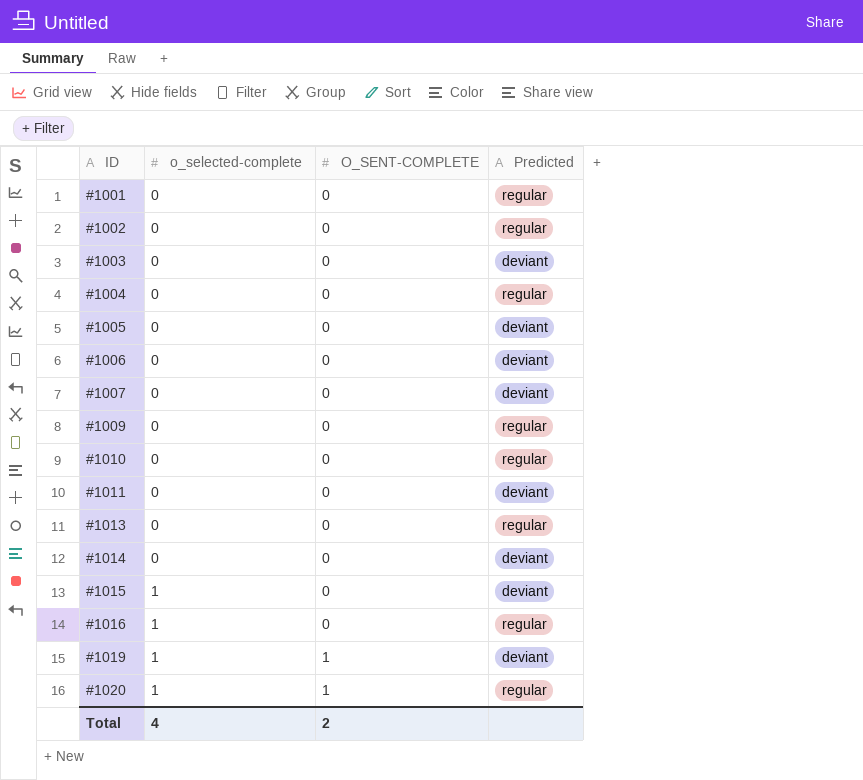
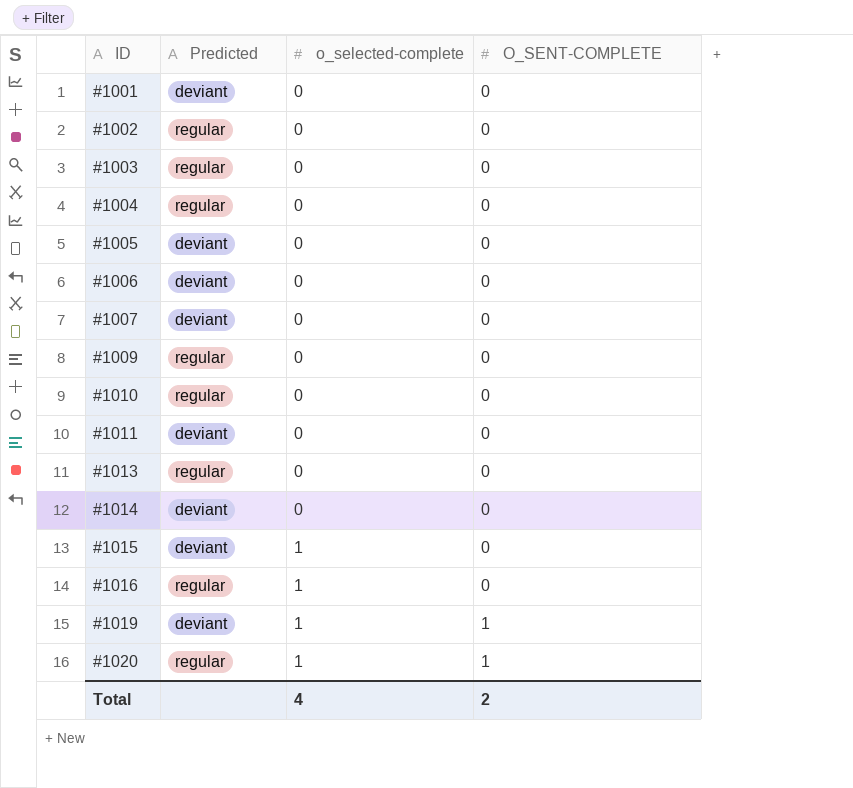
column Predicted | position: 4 -> 2
#1001 | Predicted: regular -> deviant
#1003 | Predicted: deviant -> regular

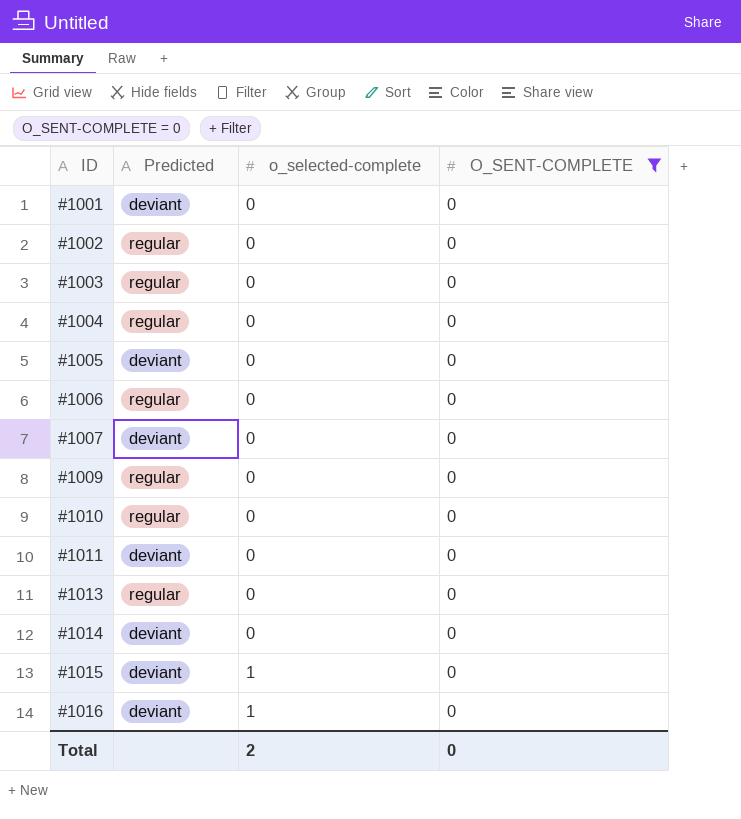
filter: none -> O_SENT-COMPLETE = 0
#1006 | Predicted: deviant -> regular
#1016 | Predicted: regular -> deviant
Total | o_selected-complete: 4 -> 2
Total | O_SENT-COMPLETE: 2 -> 0

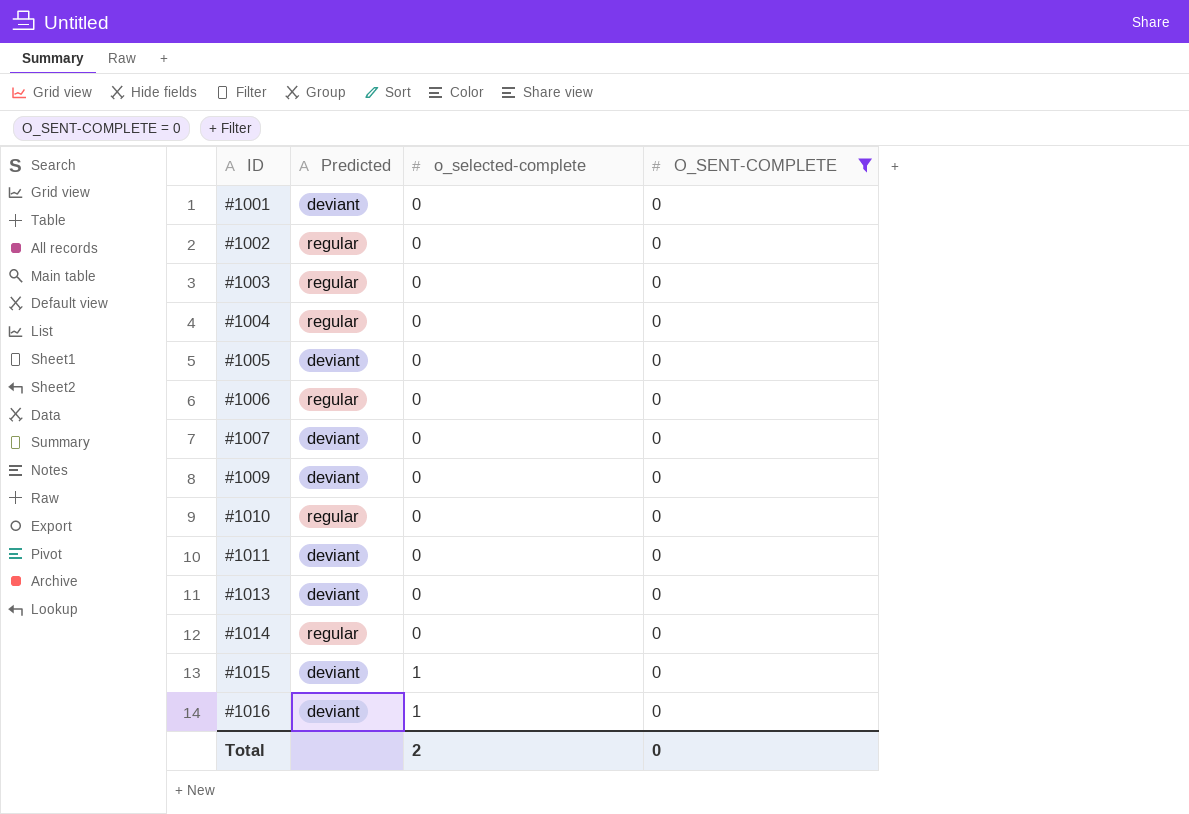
#1009 | Predicted: regular -> deviant
#1013 | Predicted: regular -> deviant
#1014 | Predicted: deviant -> regular

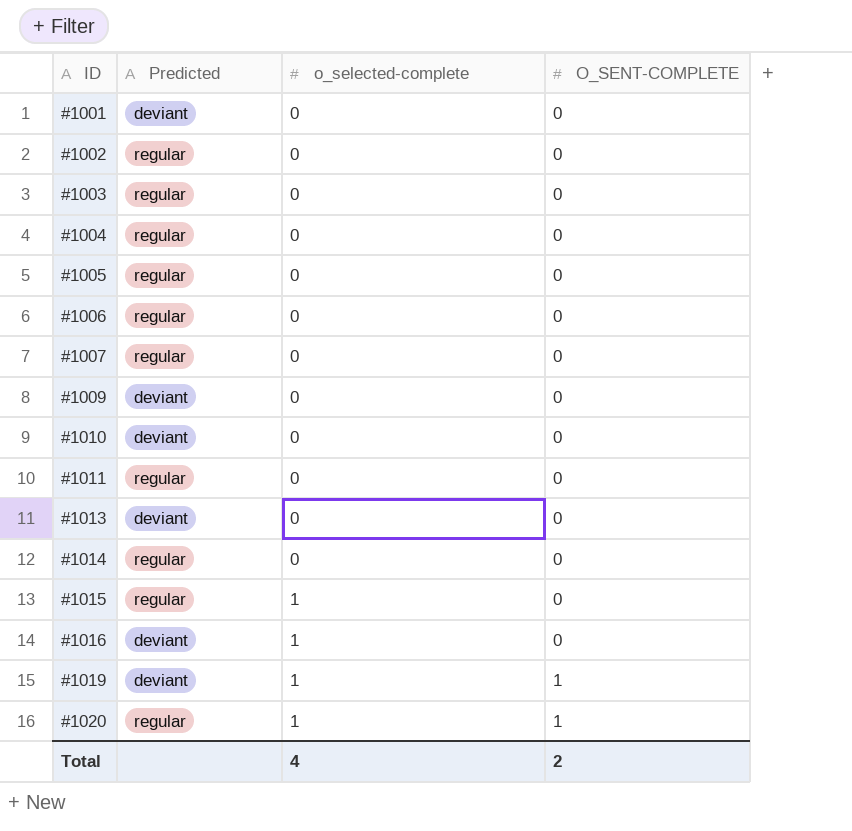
filter: O_SENT-COMPLETE = 0 -> none
#1005 | Predicted: deviant -> regular
#1007 | Predicted: deviant -> regular
#1010 | Predicted: regular -> deviant
#1011 | Predicted: deviant -> regular
#1015 | Predicted: deviant -> regular
Total | o_selected-complete: 2 -> 4
Total | O_SENT-COMPLETE: 0 -> 2

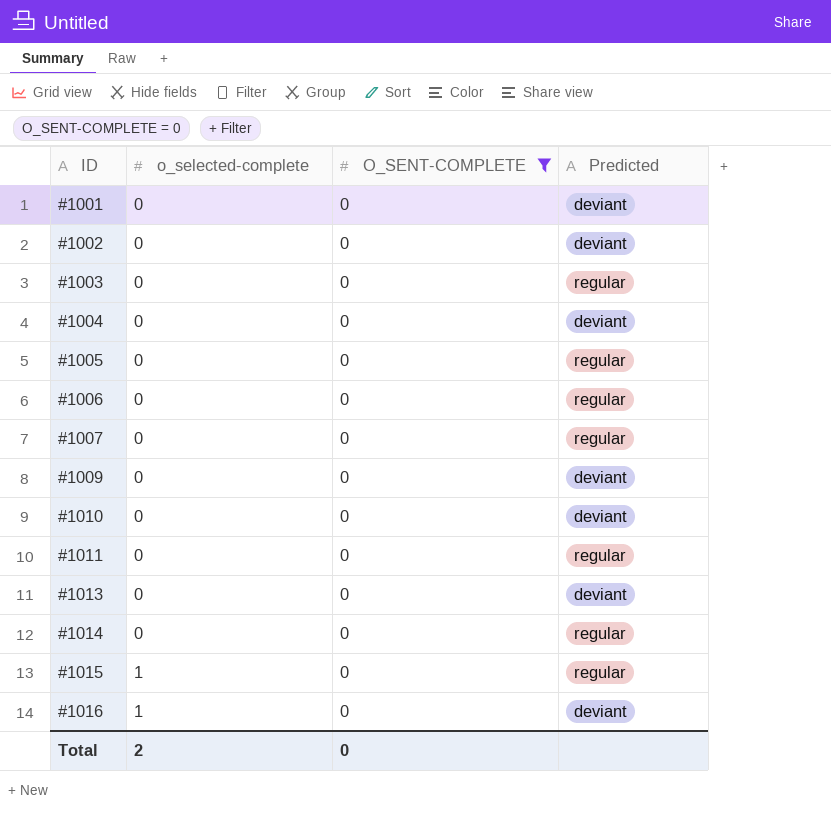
filter: none -> O_SENT-COMPLETE = 0
column Predicted | position: 2 -> 4
#1002 | Predicted: regular -> deviant
#1004 | Predicted: regular -> deviant
Total | o_selected-complete: 4 -> 2
Total | O_SENT-COMPLETE: 2 -> 0

